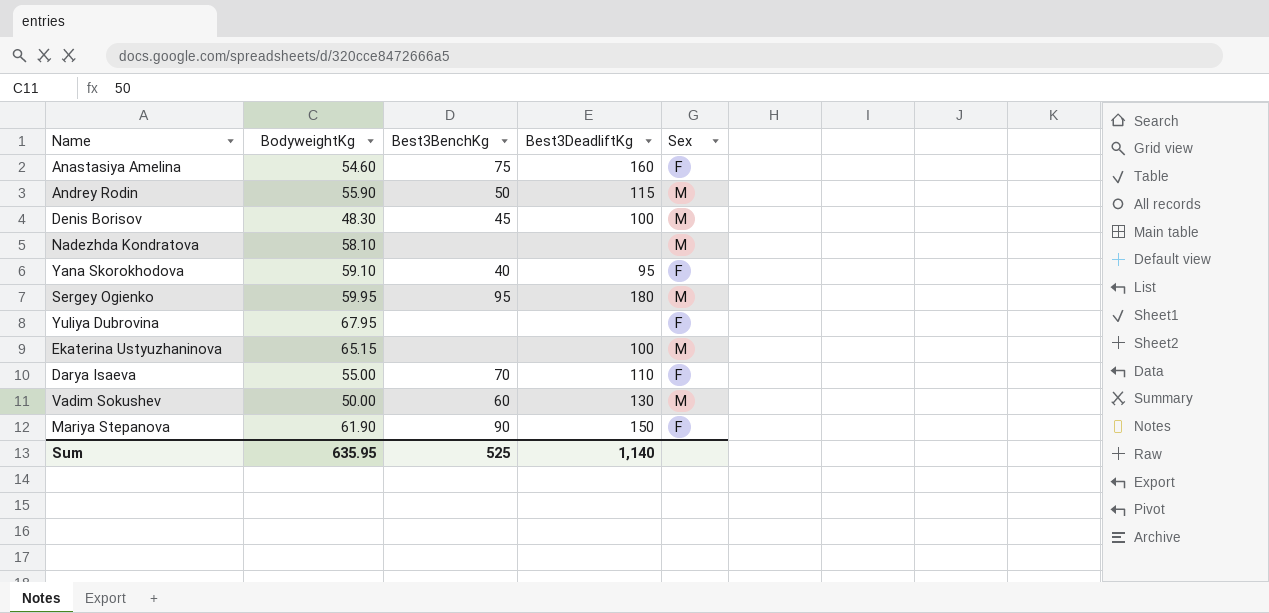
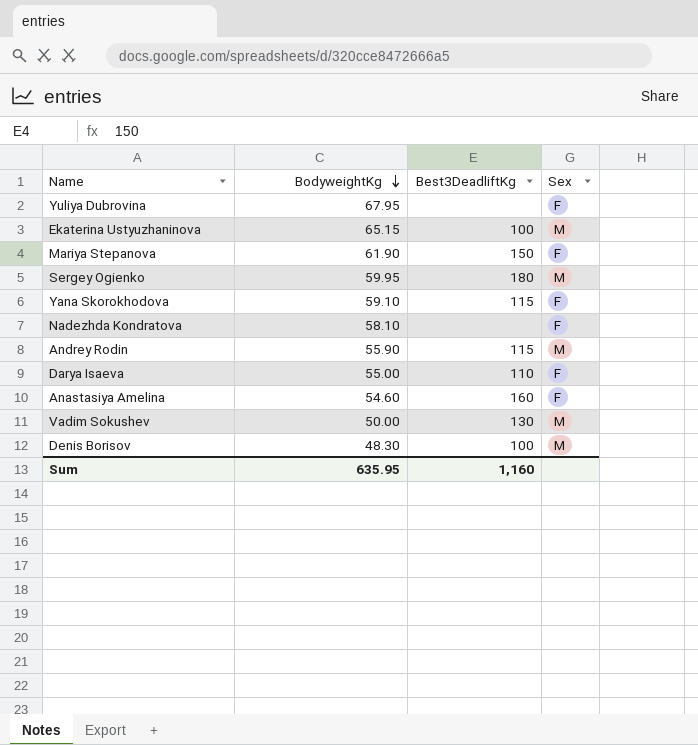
row order: none -> BodyweightKg descending
column Best3BenchKg | position: 3 -> none
Yana Skorokhodova | Best3DeadliftKg: 95 -> 115
Nadezhda Kondratova | Sex: M -> F
Sum | Best3DeadliftKg: 1,140 -> 1,160

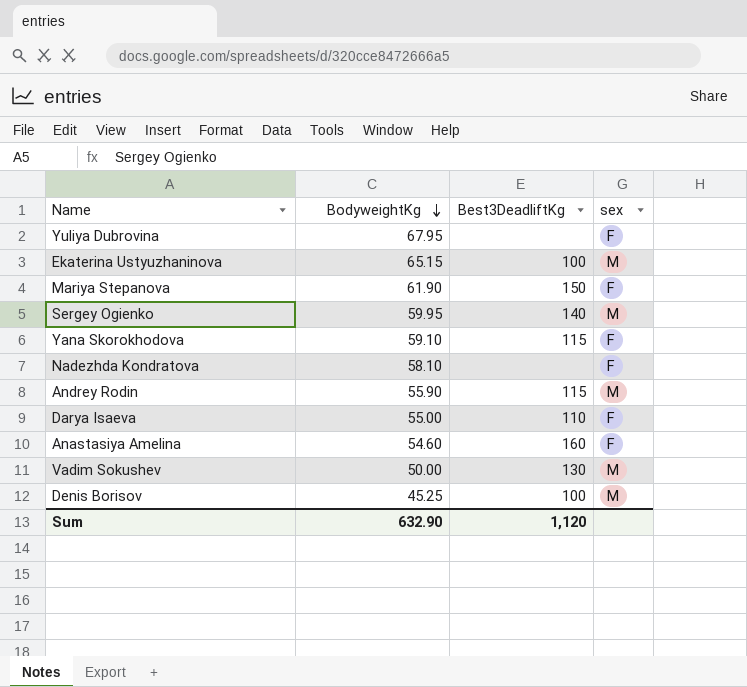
column name: Sex -> sex
Sergey Ogienko | Best3DeadliftKg: 180 -> 140
Denis Borisov | BodyweightKg: 48.30 -> 45.25
Sum | BodyweightKg: 635.95 -> 632.90
Sum | Best3DeadliftKg: 1,160 -> 1,120

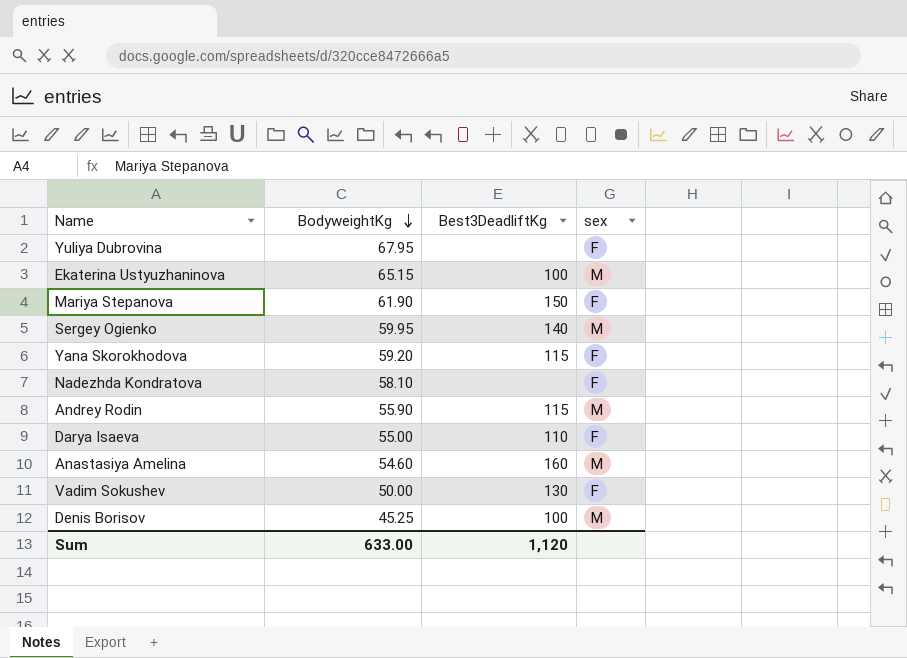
Yana Skorokhodova | BodyweightKg: 59.10 -> 59.20
Anastasiya Amelina | sex: F -> M
Vadim Sokushev | sex: M -> F
Sum | BodyweightKg: 632.90 -> 633.00

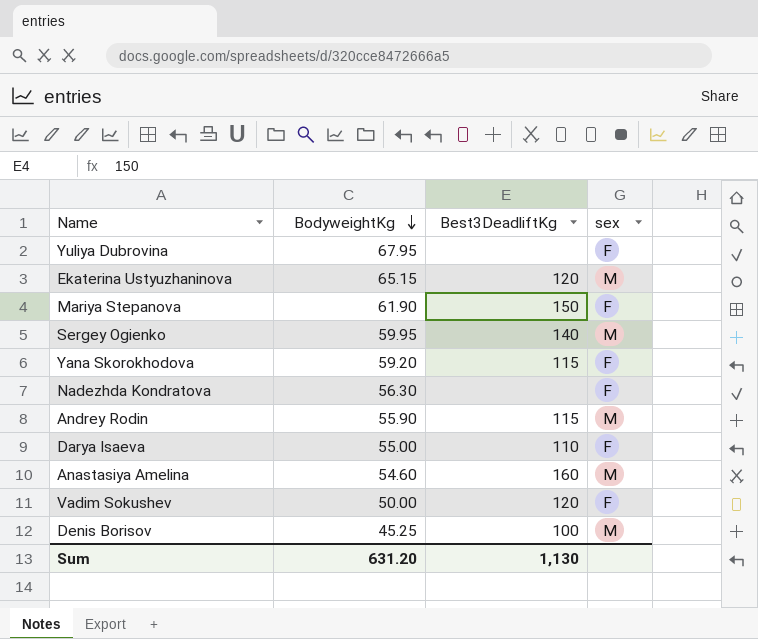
Ekaterina Ustyuzhaninova | Best3DeadliftKg: 100 -> 120
Nadezhda Kondratova | BodyweightKg: 58.10 -> 56.30
Vadim Sokushev | Best3DeadliftKg: 130 -> 120
Sum | BodyweightKg: 633.00 -> 631.20
Sum | Best3DeadliftKg: 1,120 -> 1,130

